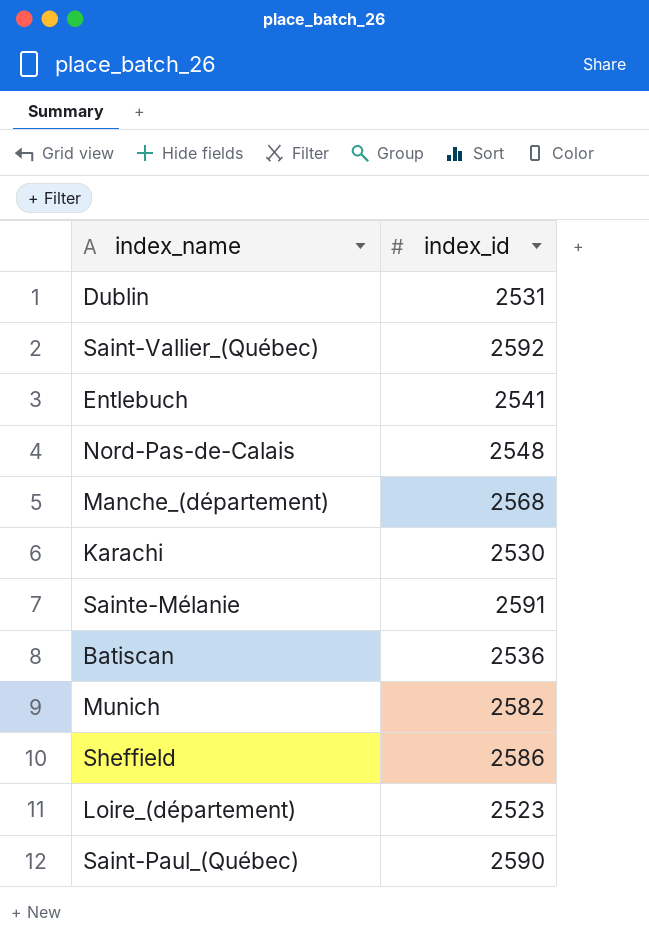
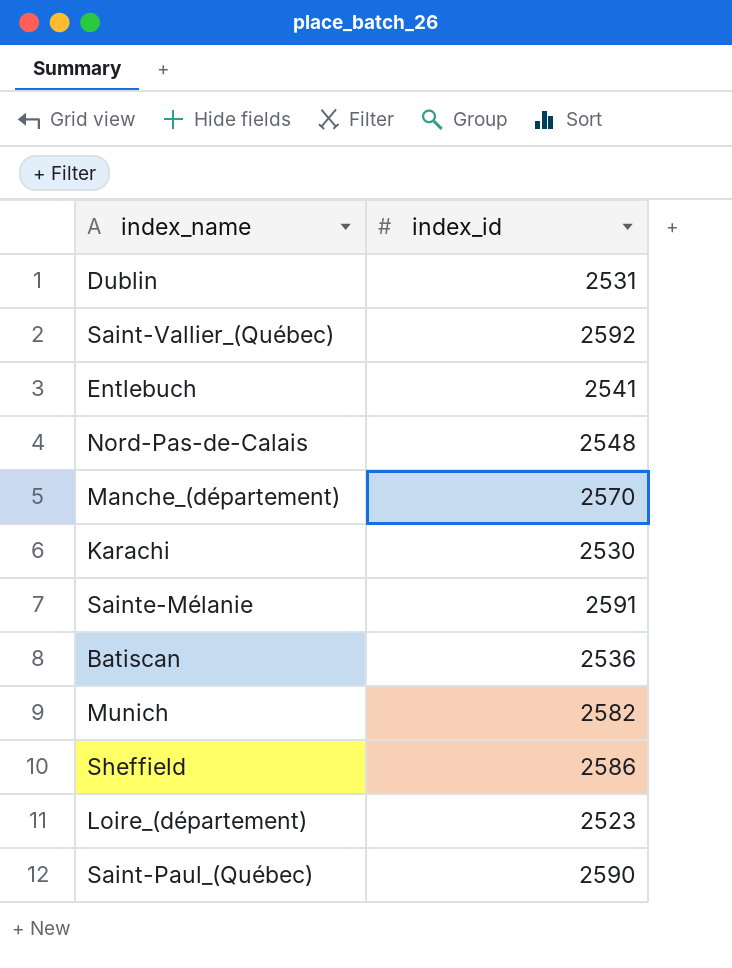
Manche_(département) | index_id: 2568 -> 2570

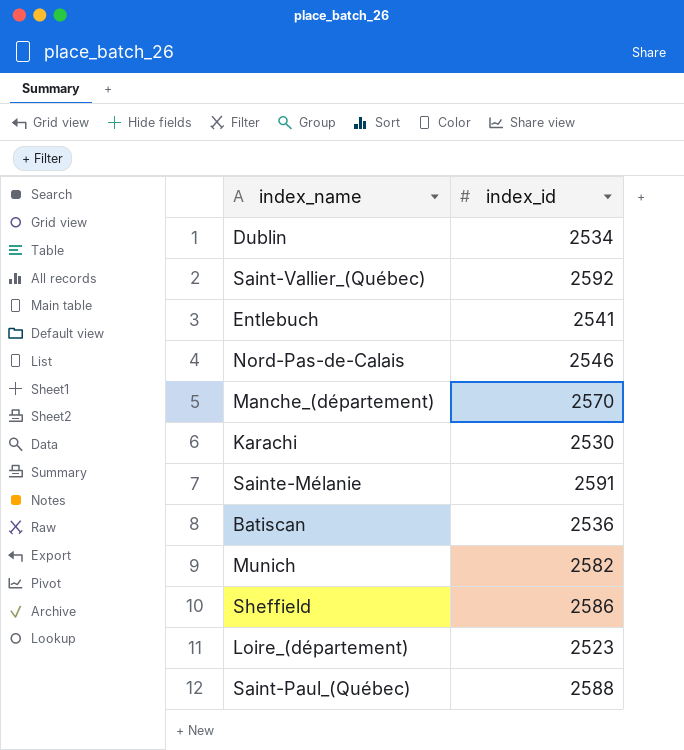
Dublin | index_id: 2531 -> 2534
Nord-Pas-de-Calais | index_id: 2548 -> 2546
Saint-Paul_(Québec) | index_id: 2590 -> 2588

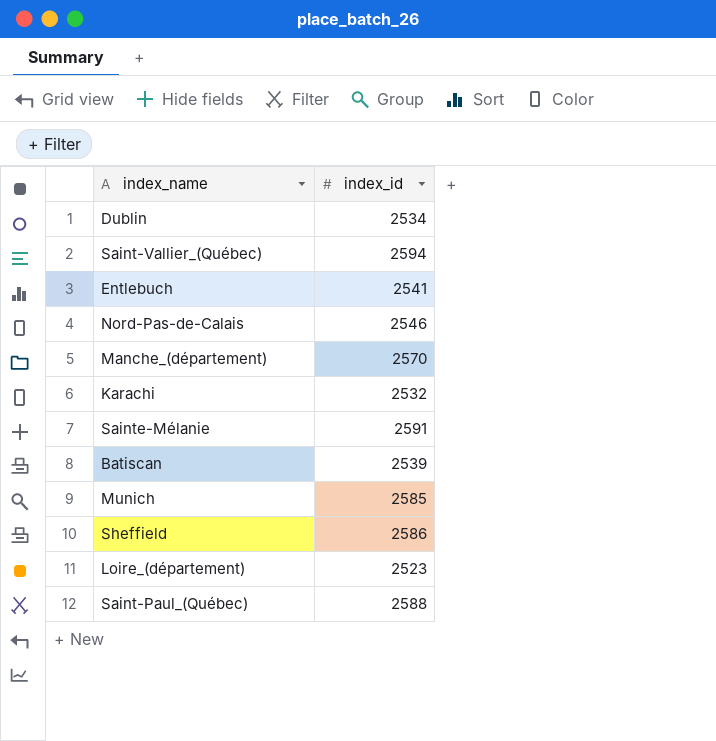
Saint-Vallier_(Québec) | index_id: 2592 -> 2594
Karachi | index_id: 2530 -> 2532
Batiscan | index_id: 2536 -> 2539
Munich | index_id: 2582 -> 2585

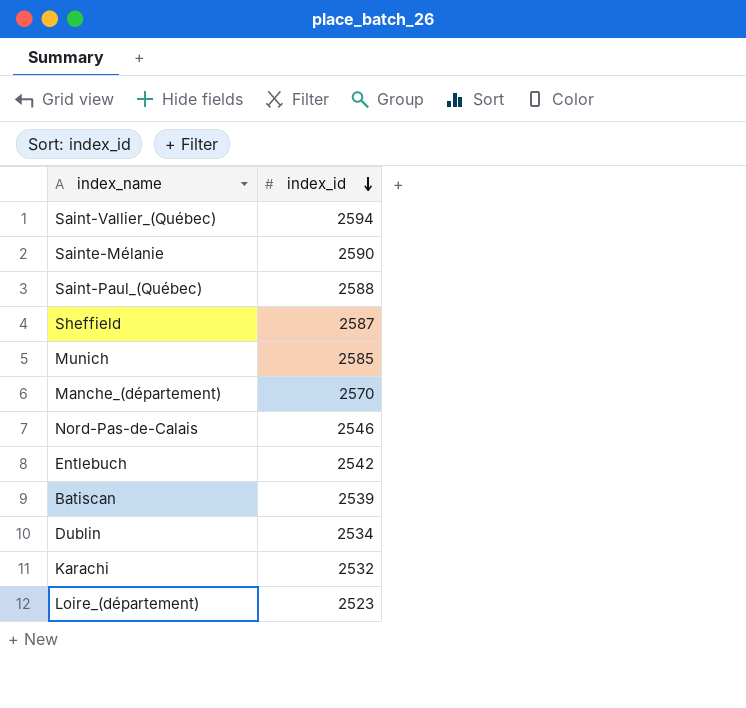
row order: none -> index_id descending
Sainte-Mélanie | index_id: 2591 -> 2590
Sheffield | index_id: 2586 -> 2587
Entlebuch | index_id: 2541 -> 2542

